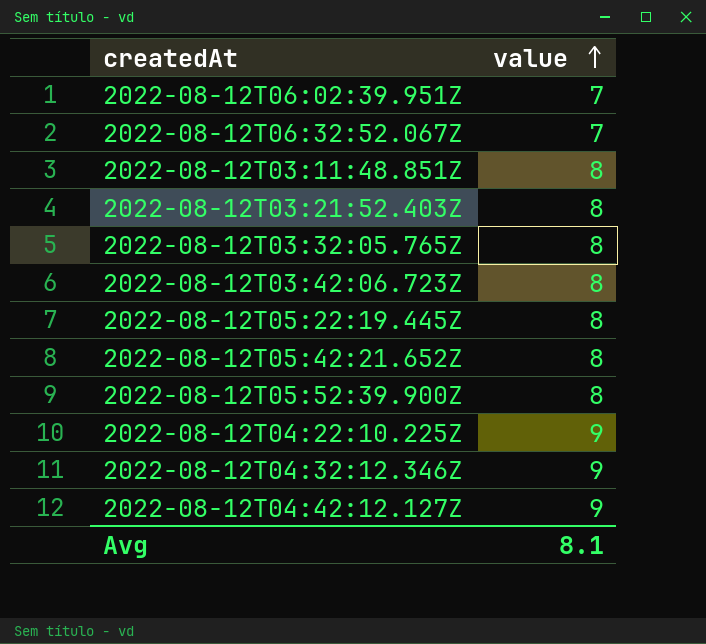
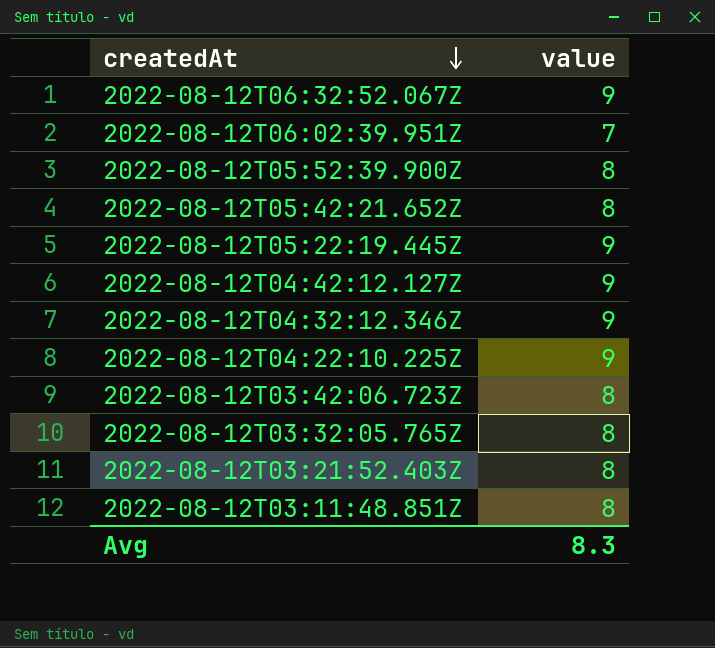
row order: value ascending -> createdAt descending
2022-08-12T06:32:52.067Z | value: 7 -> 9
2022-08-12T05:22:19.445Z | value: 8 -> 9
Avg | value: 8.1 -> 8.3

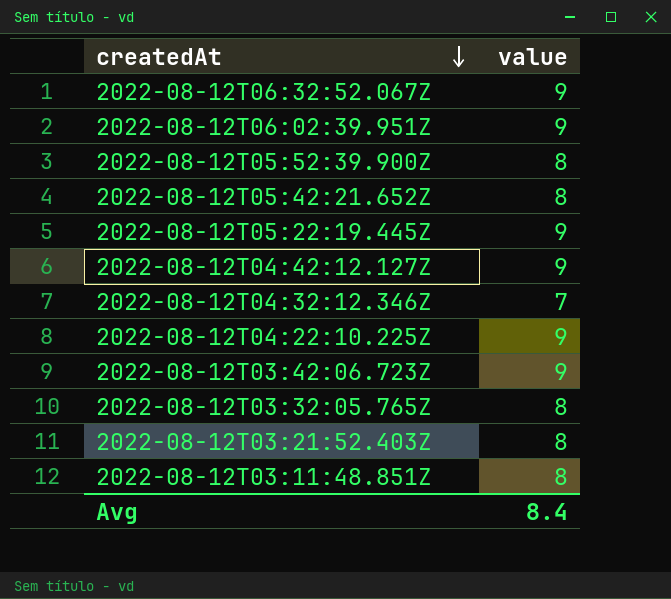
2022-08-12T06:02:39.951Z | value: 7 -> 9
2022-08-12T04:32:12.346Z | value: 9 -> 7
2022-08-12T03:42:06.723Z | value: 8 -> 9
Avg | value: 8.3 -> 8.4

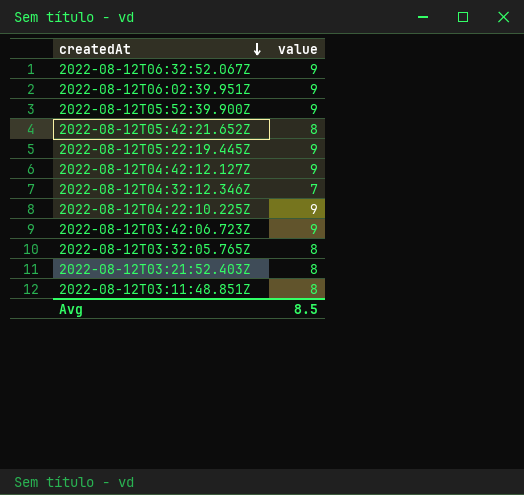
2022-08-12T05:52:39.900Z | value: 8 -> 9
Avg | value: 8.4 -> 8.5

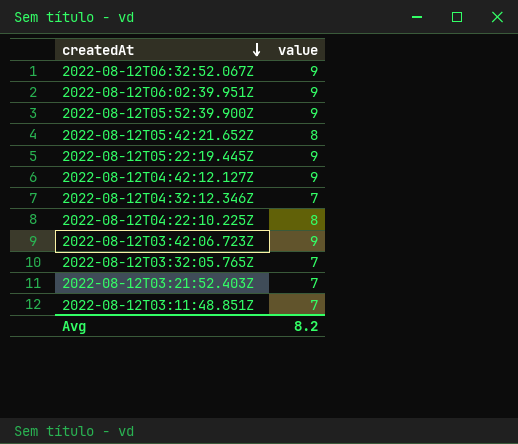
2022-08-12T04:22:10.225Z | value: 9 -> 8
2022-08-12T03:32:05.765Z | value: 8 -> 7
2022-08-12T03:21:52.403Z | value: 8 -> 7
2022-08-12T03:11:48.851Z | value: 8 -> 7
Avg | value: 8.5 -> 8.2

